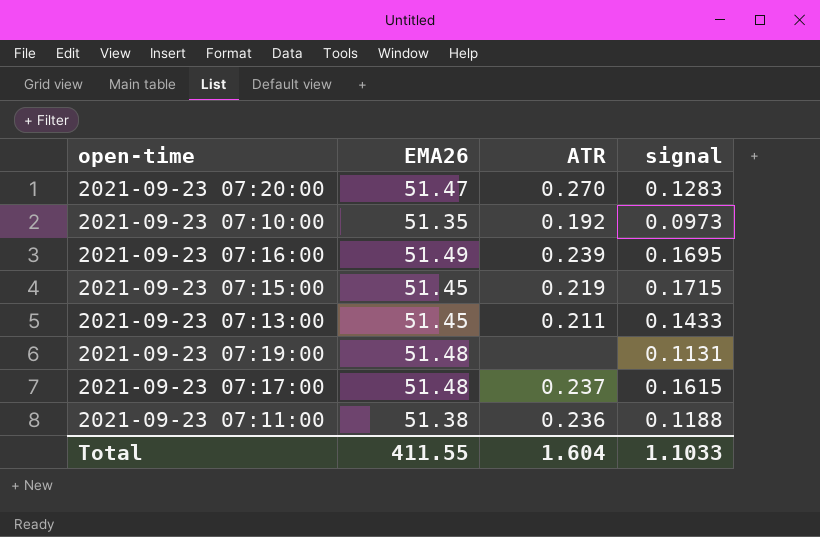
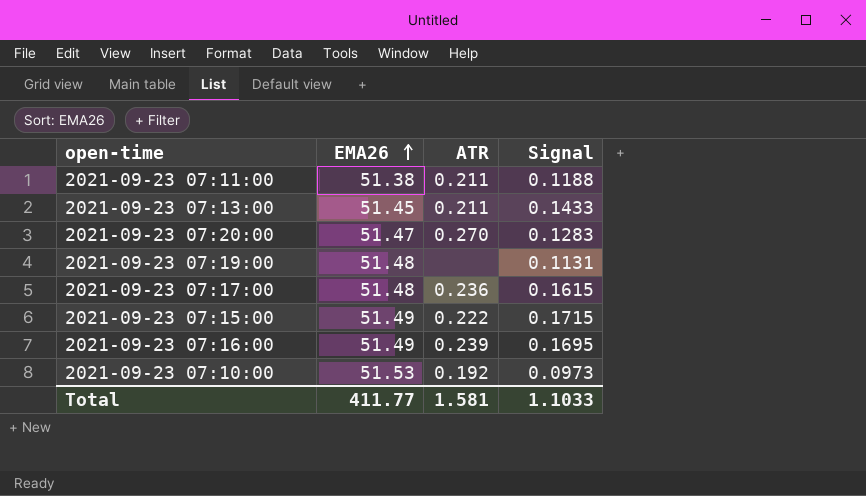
row order: none -> EMA26 ascending
column name: signal -> Signal
2021-09-23 07:11:00 | ATR: 0.236 -> 0.211
2021-09-23 07:17:00 | ATR: 0.237 -> 0.236
2021-09-23 07:15:00 | EMA26: 51.45 -> 51.49
2021-09-23 07:15:00 | ATR: 0.219 -> 0.222
2021-09-23 07:10:00 | EMA26: 51.35 -> 51.53
Total | EMA26: 411.55 -> 411.77
Total | ATR: 1.604 -> 1.581

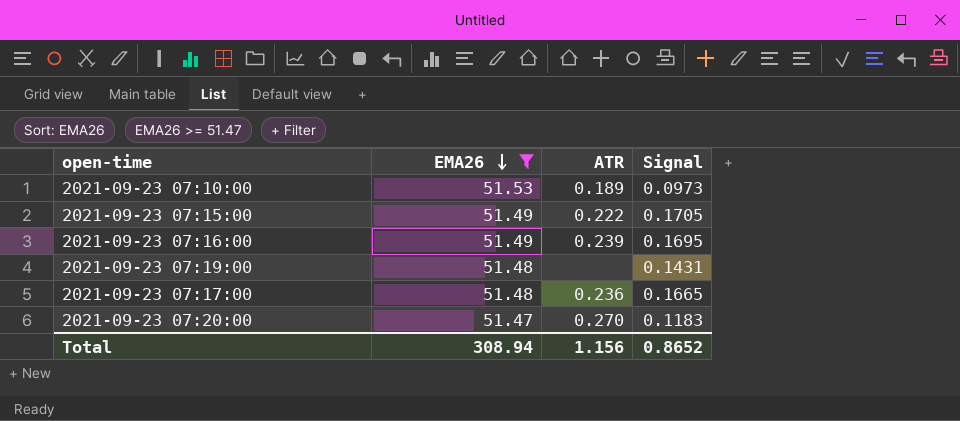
filter: none -> EMA26 >= 51.47
row order: EMA26 ascending -> EMA26 descending
2021-09-23 07:10:00 | ATR: 0.192 -> 0.189
2021-09-23 07:15:00 | Signal: 0.1715 -> 0.1705
2021-09-23 07:19:00 | Signal: 0.1131 -> 0.1431
2021-09-23 07:17:00 | Signal: 0.1615 -> 0.1665
2021-09-23 07:20:00 | Signal: 0.1283 -> 0.1183
Total | EMA26: 411.77 -> 308.94
Total | ATR: 1.581 -> 1.156
Total | Signal: 1.1033 -> 0.8652

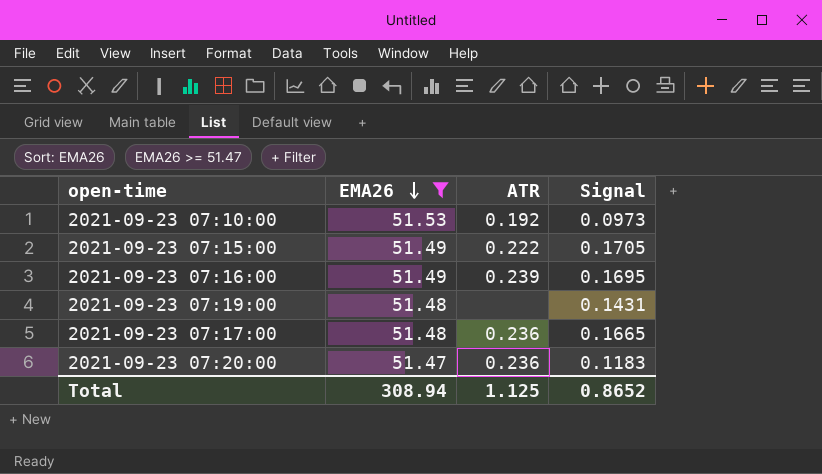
2021-09-23 07:10:00 | ATR: 0.189 -> 0.192
2021-09-23 07:20:00 | ATR: 0.270 -> 0.236
Total | ATR: 1.156 -> 1.125

